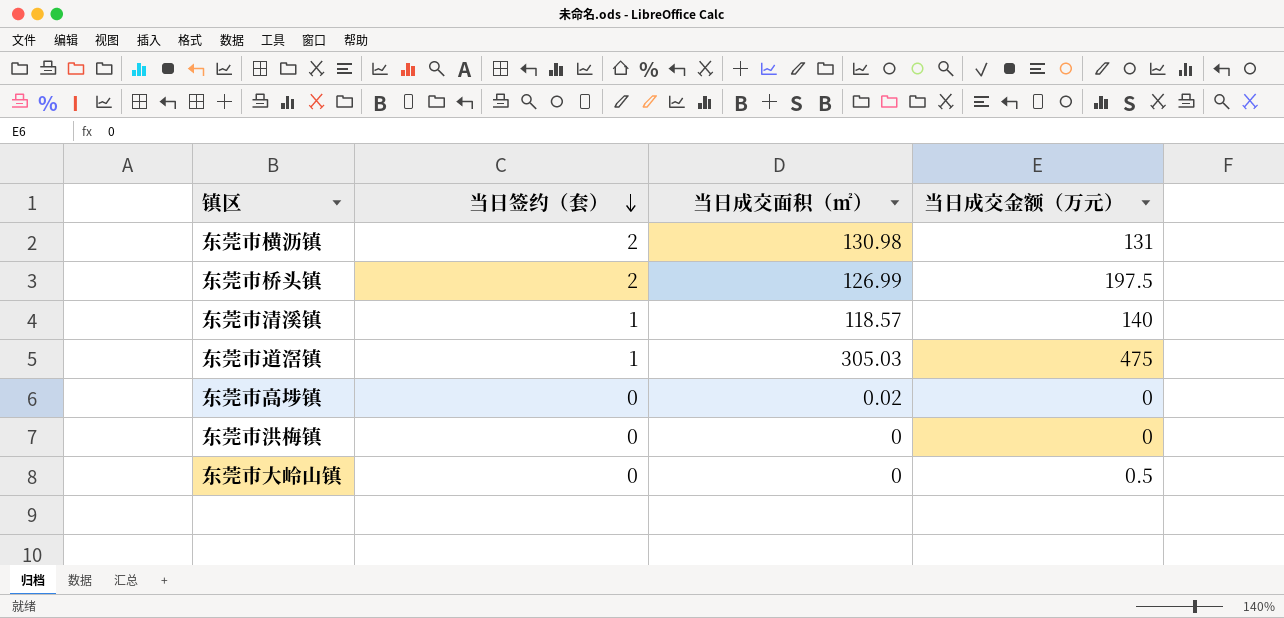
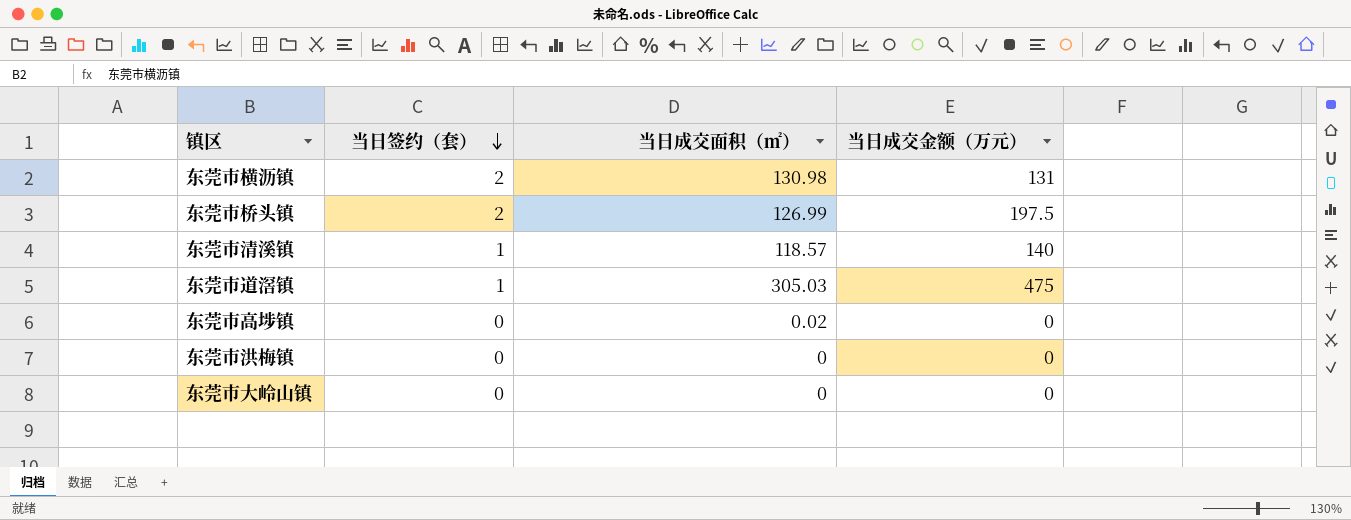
东莞市大岭山镇 | 当日成交金额（万元）: 0.5 -> 0

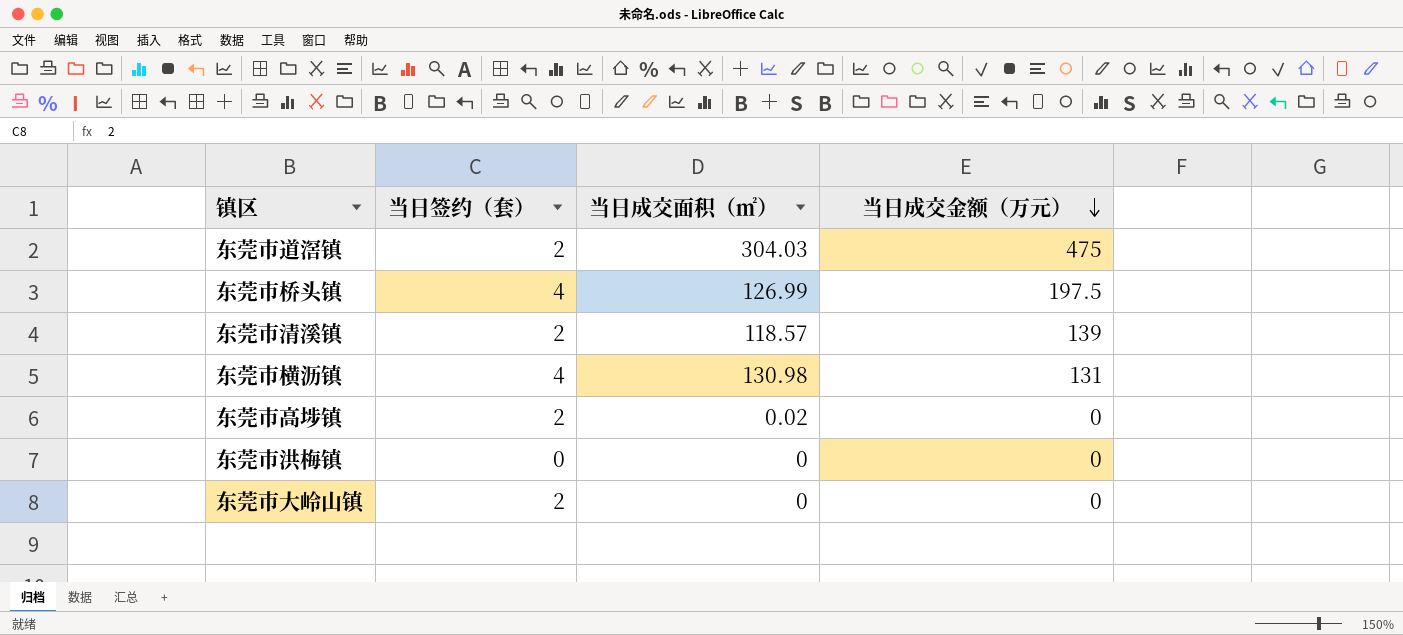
row order: 当日签约（套） descending -> 当日成交金额（万元） descending
东莞市道滘镇 | 当日签约（套）: 1 -> 2
东莞市道滘镇 | 当日成交面积（㎡）: 305.03 -> 304.03
东莞市桥头镇 | 当日签约（套）: 2 -> 4
东莞市清溪镇 | 当日签约（套）: 1 -> 2
东莞市清溪镇 | 当日成交金额（万元）: 140 -> 139
东莞市横沥镇 | 当日签约（套）: 2 -> 4
东莞市高埗镇 | 当日签约（套）: 0 -> 2
东莞市大岭山镇 | 当日签约（套）: 0 -> 2

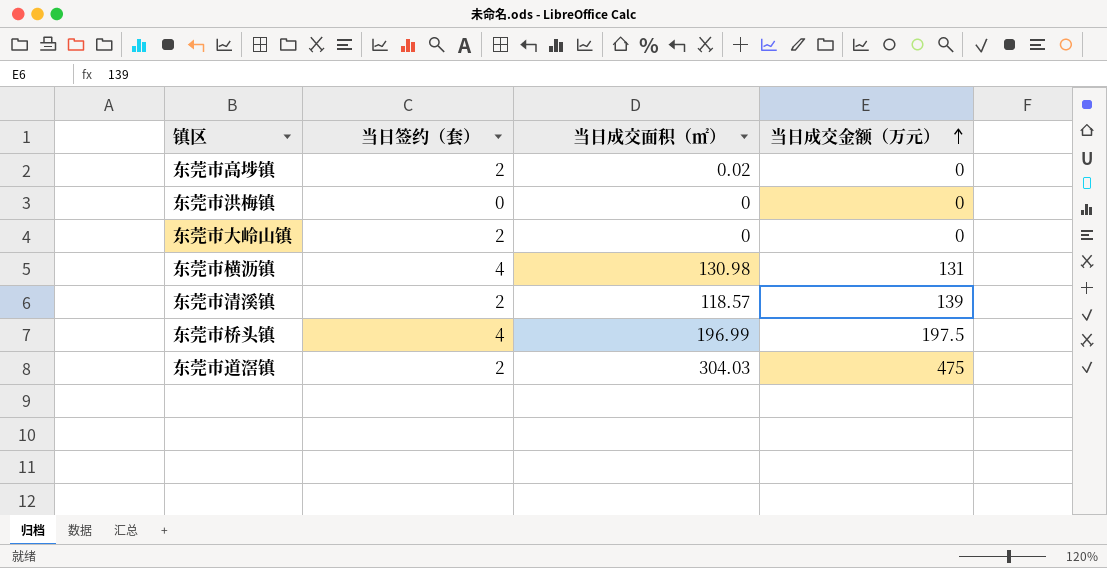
row order: 当日成交金额（万元） descending -> 当日成交金额（万元） ascending
东莞市桥头镇 | 当日成交面积（㎡）: 126.99 -> 196.99

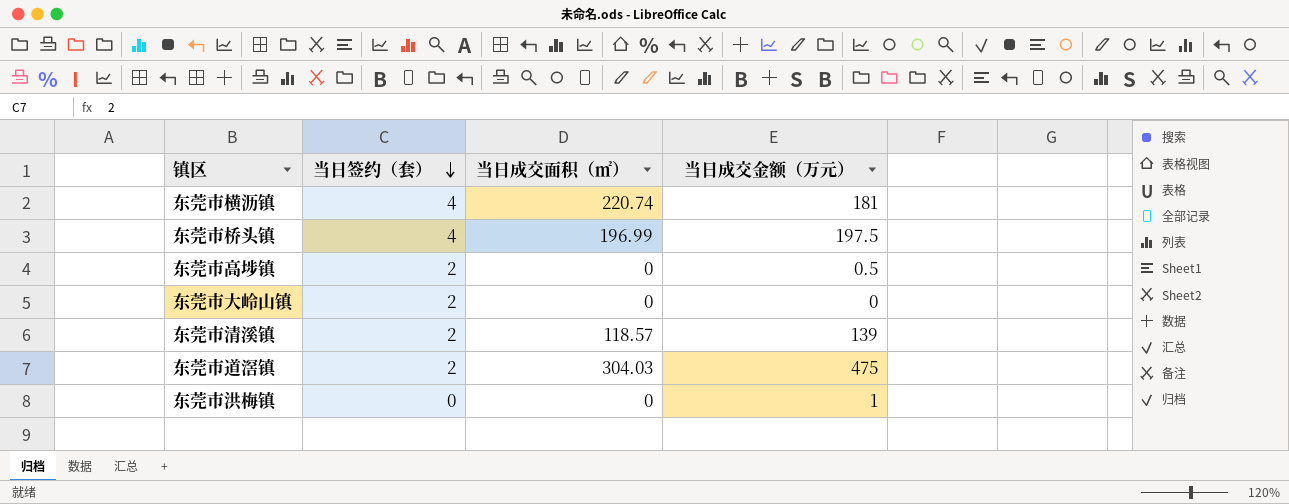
row order: 当日成交金额（万元） ascending -> 当日签约（套） descending
东莞市横沥镇 | 当日成交面积（㎡）: 130.98 -> 220.74
东莞市横沥镇 | 当日成交金额（万元）: 131 -> 181
东莞市高埗镇 | 当日成交面积（㎡）: 0.02 -> 0
东莞市高埗镇 | 当日成交金额（万元）: 0 -> 0.5
东莞市洪梅镇 | 当日成交金额（万元）: 0 -> 1

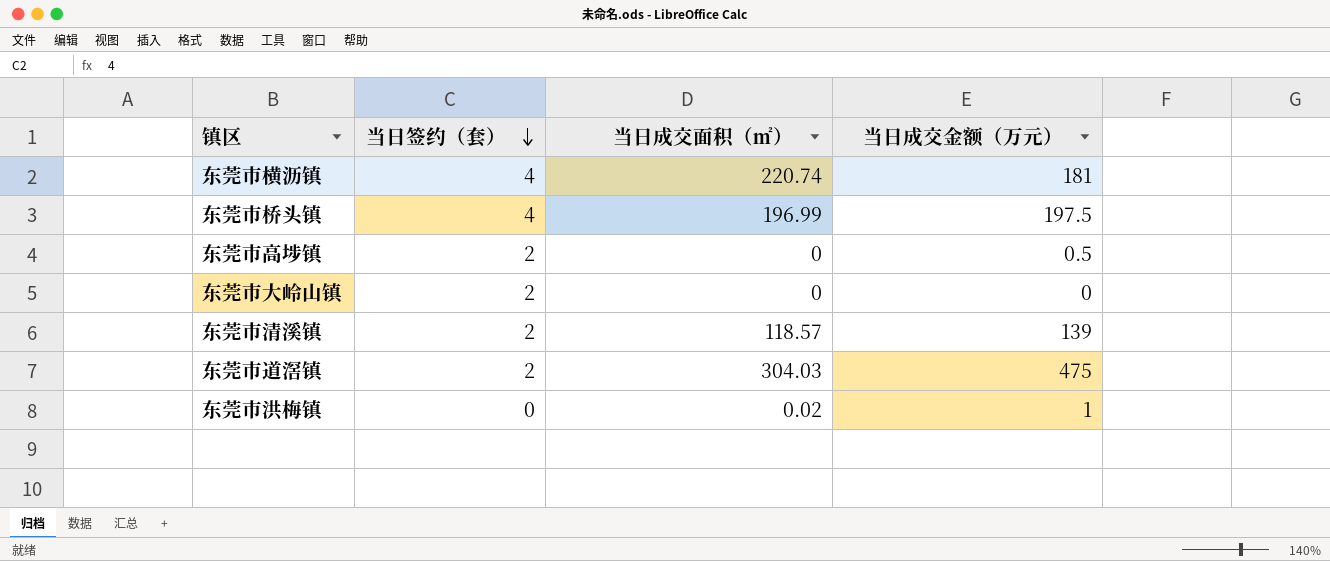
东莞市洪梅镇 | 当日成交面积（㎡）: 0 -> 0.02

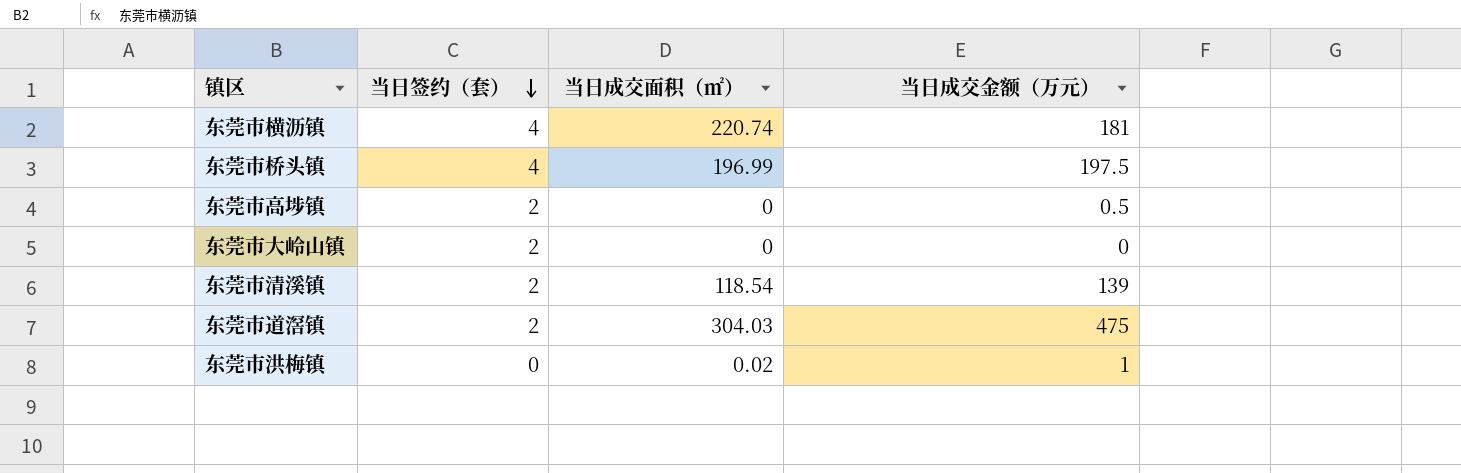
东莞市清溪镇 | 当日成交面积（㎡）: 118.57 -> 118.54

